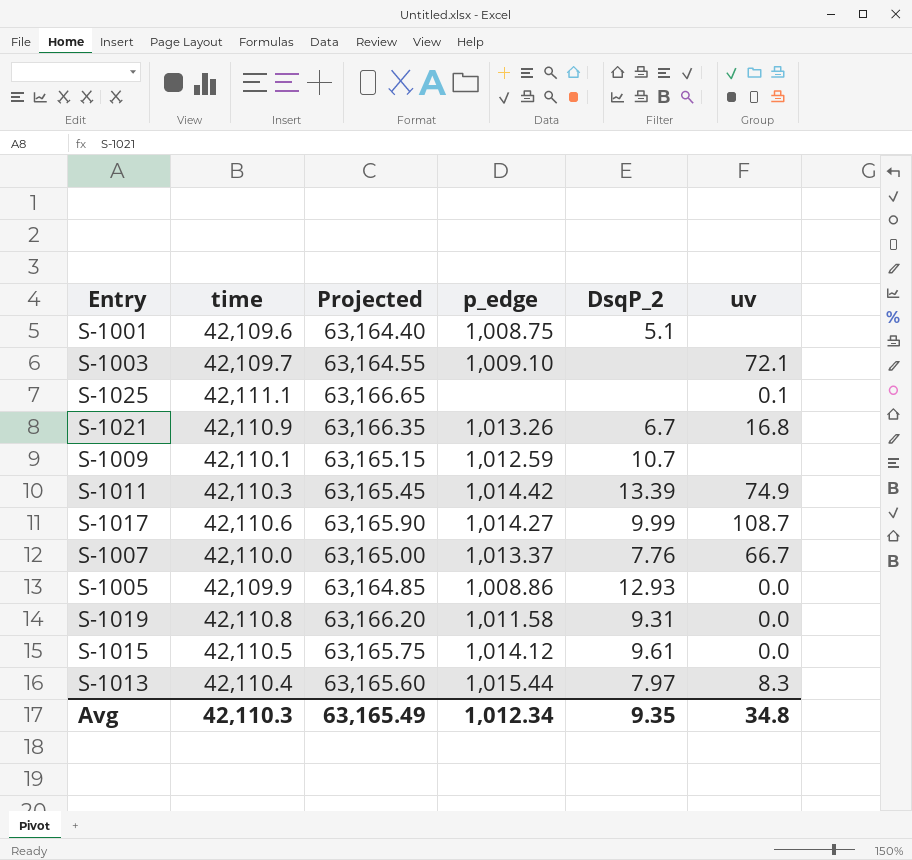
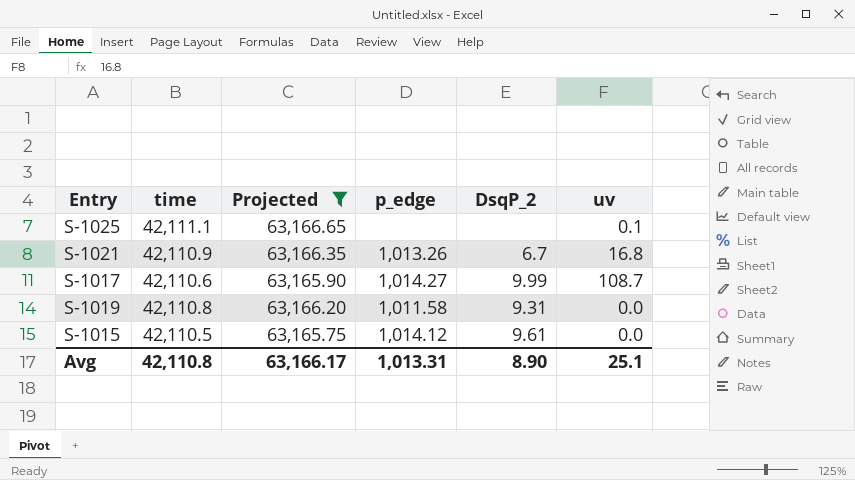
filter: none -> Projected >= 63,165.75
Avg | time: 42,110.3 -> 42,110.8
Avg | Projected: 63,165.49 -> 63,166.17
Avg | p_edge: 1,012.34 -> 1,013.31
Avg | DsqP_2: 9.35 -> 8.90
Avg | uv: 34.8 -> 25.1

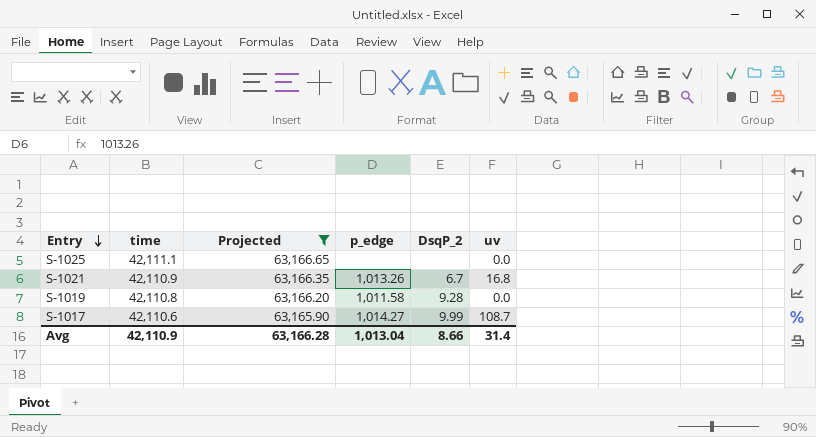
row order: none -> Entry descending
row S-1015: 42,110.5 | 63,165.75 | 1,014.12 | 9.61 | 0.0 -> none
S-1025 | uv: 0.1 -> 0.0
S-1019 | DsqP_2: 9.31 -> 9.28
Avg | time: 42,110.8 -> 42,110.9
Avg | Projected: 63,166.17 -> 63,166.28
Avg | p_edge: 1,013.31 -> 1,013.04
Avg | DsqP_2: 8.90 -> 8.66
Avg | uv: 25.1 -> 31.4

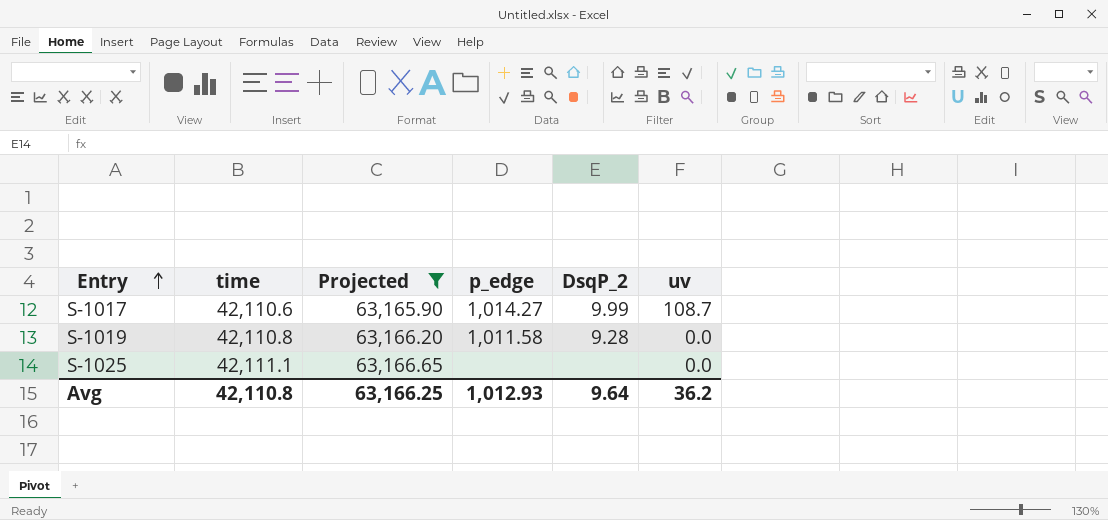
row order: Entry descending -> Entry ascending
row S-1021: 42,110.9 | 63,166.35 | 1,013.26 | 6.7 | 16.8 -> none
Avg | time: 42,110.9 -> 42,110.8
Avg | Projected: 63,166.28 -> 63,166.25
Avg | p_edge: 1,013.04 -> 1,012.93
Avg | DsqP_2: 8.66 -> 9.64
Avg | uv: 31.4 -> 36.2

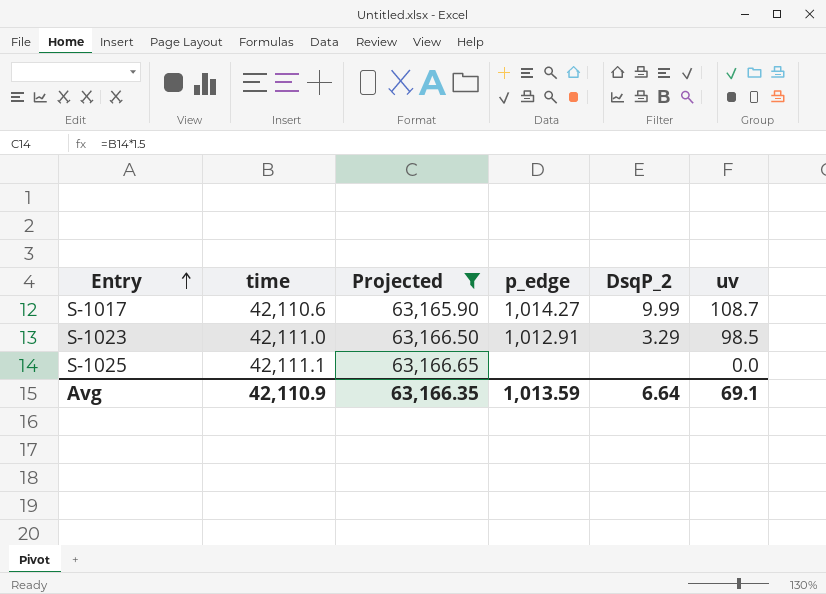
row S-1019: 42,110.8 | 63,166.20 | 1,011.58 | 9.28 | 0.0 -> none
row S-1023: none -> 42,111.0 | 63,166.50 | 1,012.91 | 3.29 | 98.5
Avg | time: 42,110.8 -> 42,110.9
Avg | Projected: 63,166.25 -> 63,166.35
Avg | p_edge: 1,012.93 -> 1,013.59
Avg | DsqP_2: 9.64 -> 6.64
Avg | uv: 36.2 -> 69.1

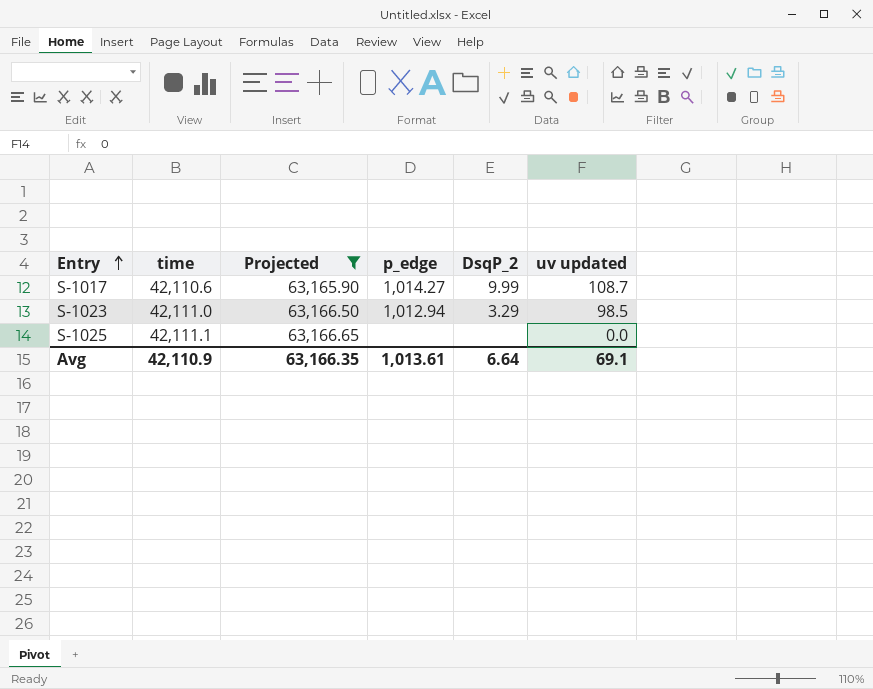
column name: uv -> uv updated
S-1023 | p_edge: 1,012.91 -> 1,012.94
Avg | p_edge: 1,013.59 -> 1,013.61

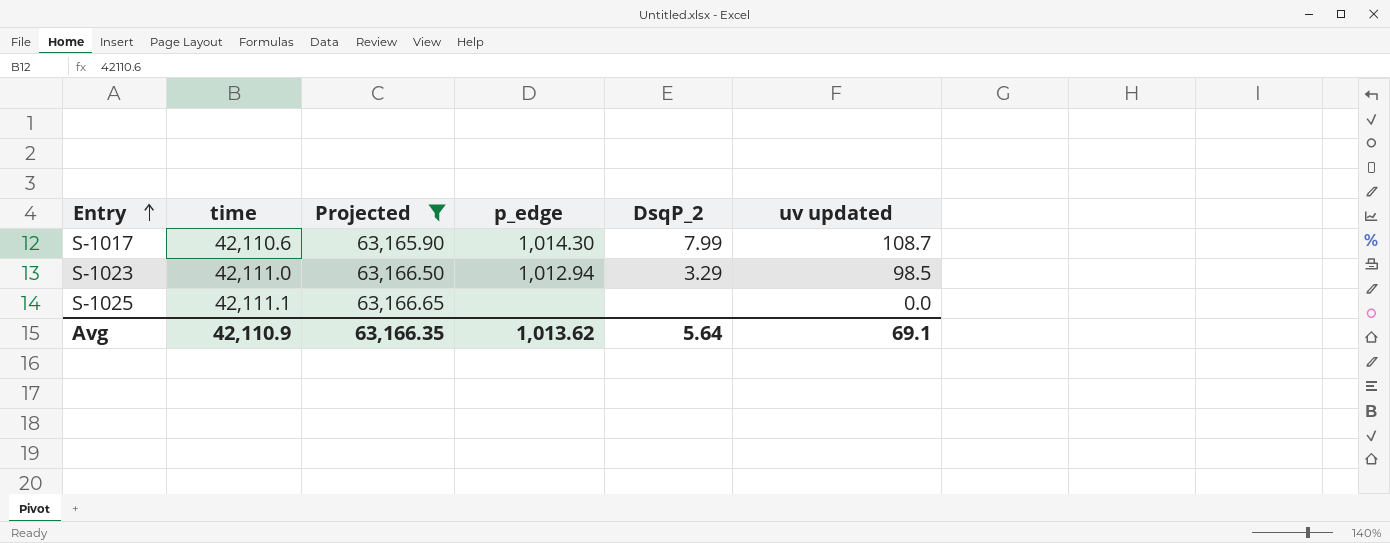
S-1017 | p_edge: 1,014.27 -> 1,014.30
S-1017 | DsqP_2: 9.99 -> 7.99
Avg | p_edge: 1,013.61 -> 1,013.62
Avg | DsqP_2: 6.64 -> 5.64

